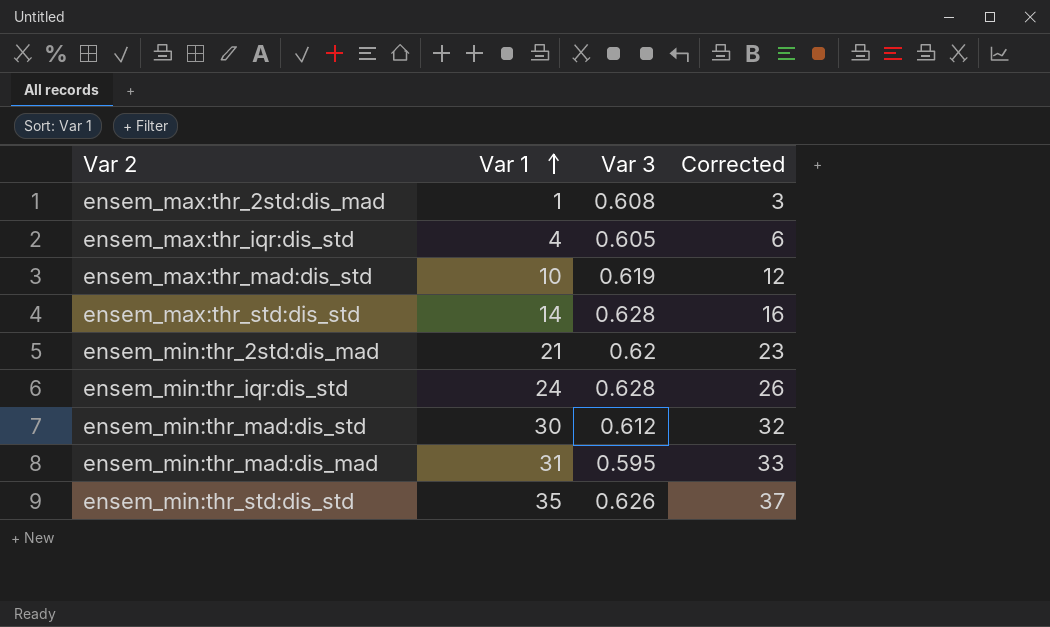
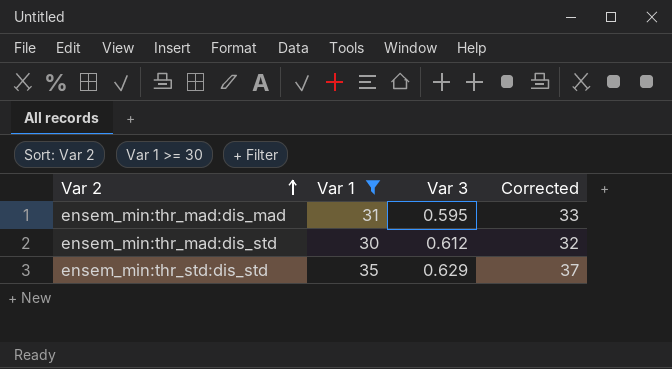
filter: none -> Var 1 >= 30
row order: Var 1 ascending -> Var 2 ascending
ensem_min:thr_std:dis_std | Var 3: 0.626 -> 0.629

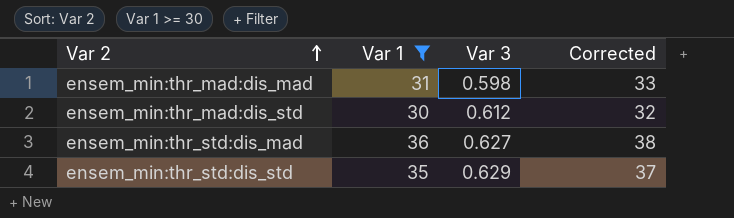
ensem_min:thr_mad:dis_mad | Var 3: 0.595 -> 0.598
row ensem_min:thr_std:dis_mad: none -> 36 | 0.627 | 38

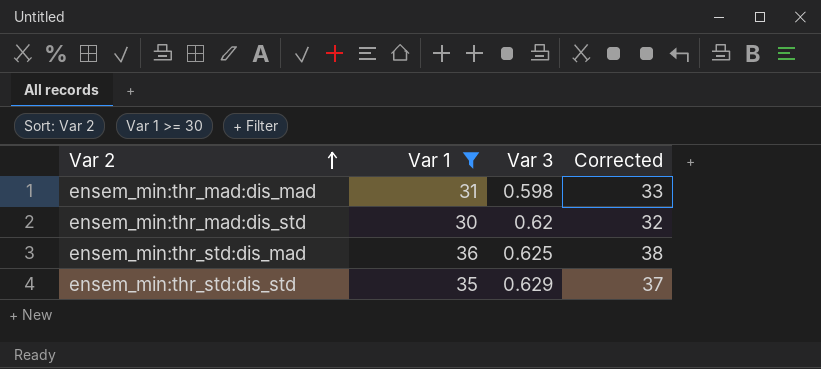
ensem_min:thr_mad:dis_std | Var 3: 0.612 -> 0.62
ensem_min:thr_std:dis_mad | Var 3: 0.627 -> 0.625

